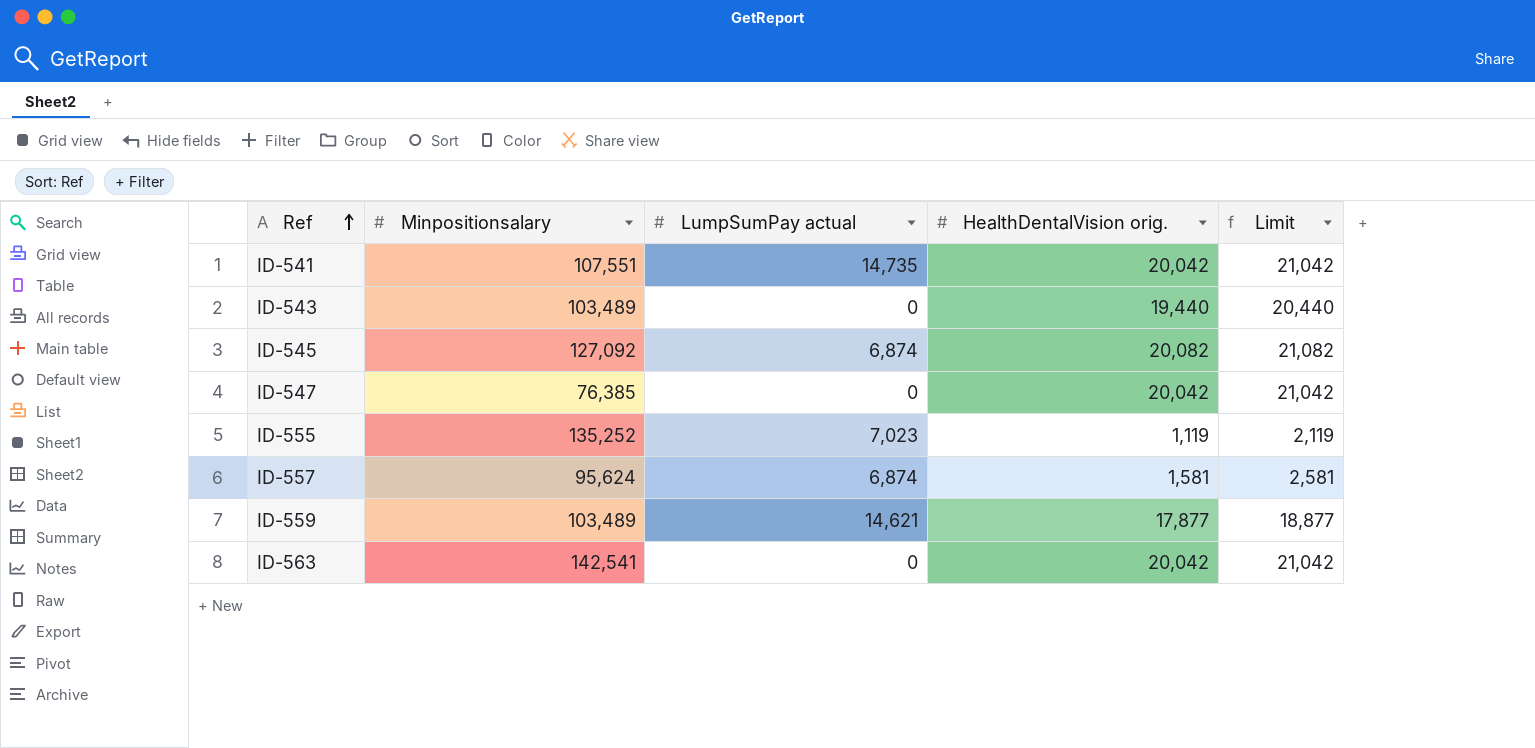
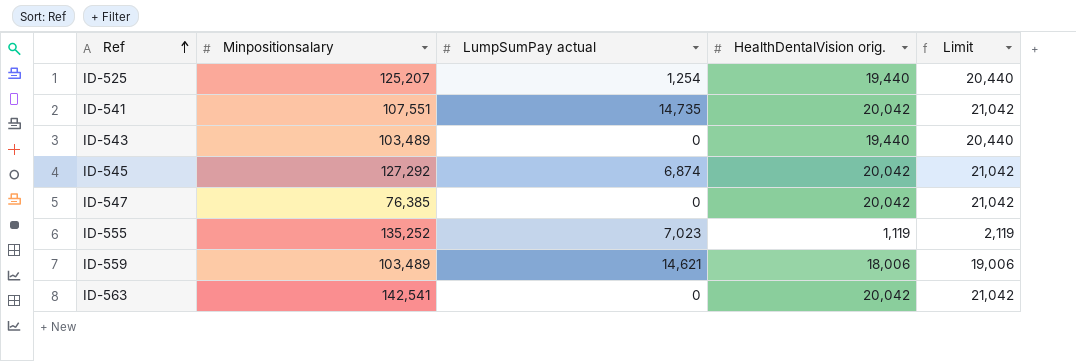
row ID-557: 95,624 | 6,874 | 1,581 | 2,581 -> none
row ID-525: none -> 125,207 | 1,254 | 19,440 | 20,440
ID-545 | Minpositionsalary: 127,092 -> 127,292
ID-545 | HealthDentalVision orig.: 20,082 -> 20,042
ID-545 | Limit: 21,082 -> 21,042
ID-559 | HealthDentalVision orig.: 17,877 -> 18,006
ID-559 | Limit: 18,877 -> 19,006

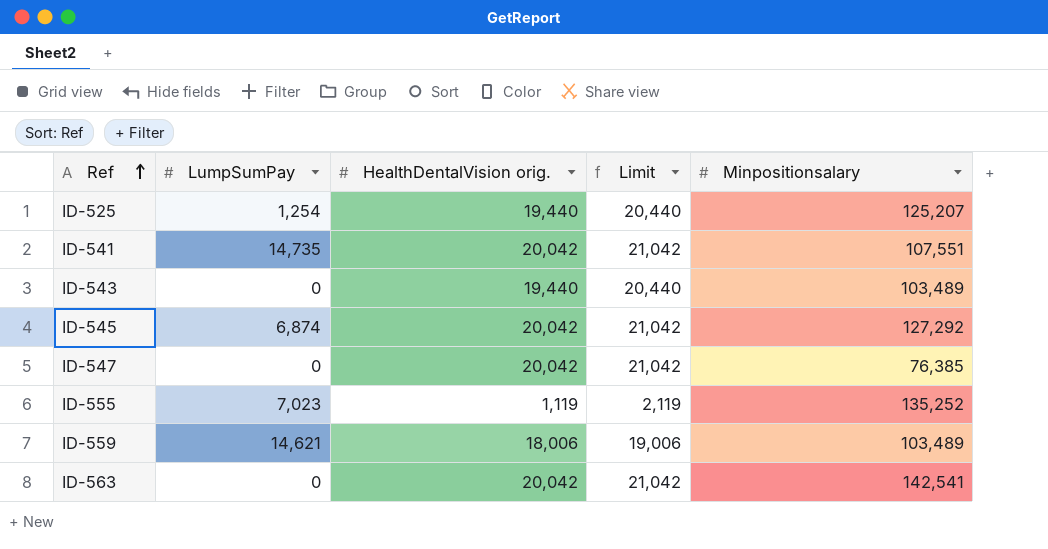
column name: LumpSumPay actual -> LumpSumPay
column Minpositionsalary | position: 2 -> 5

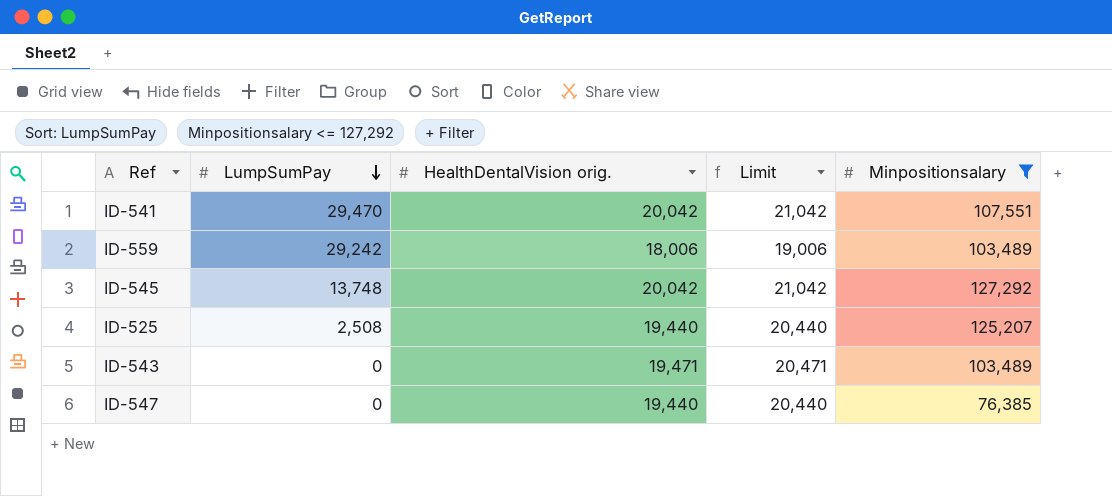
filter: none -> Minpositionsalary <= 127,292
row order: Ref ascending -> LumpSumPay descending
ID-541 | LumpSumPay: 14,735 -> 29,470
ID-559 | LumpSumPay: 14,621 -> 29,242
ID-545 | LumpSumPay: 6,874 -> 13,748
ID-525 | LumpSumPay: 1,254 -> 2,508
ID-543 | HealthDentalVision orig.: 19,440 -> 19,471
ID-543 | Limit: 20,440 -> 20,471
ID-547 | HealthDentalVision orig.: 20,042 -> 19,440
ID-547 | Limit: 21,042 -> 20,440

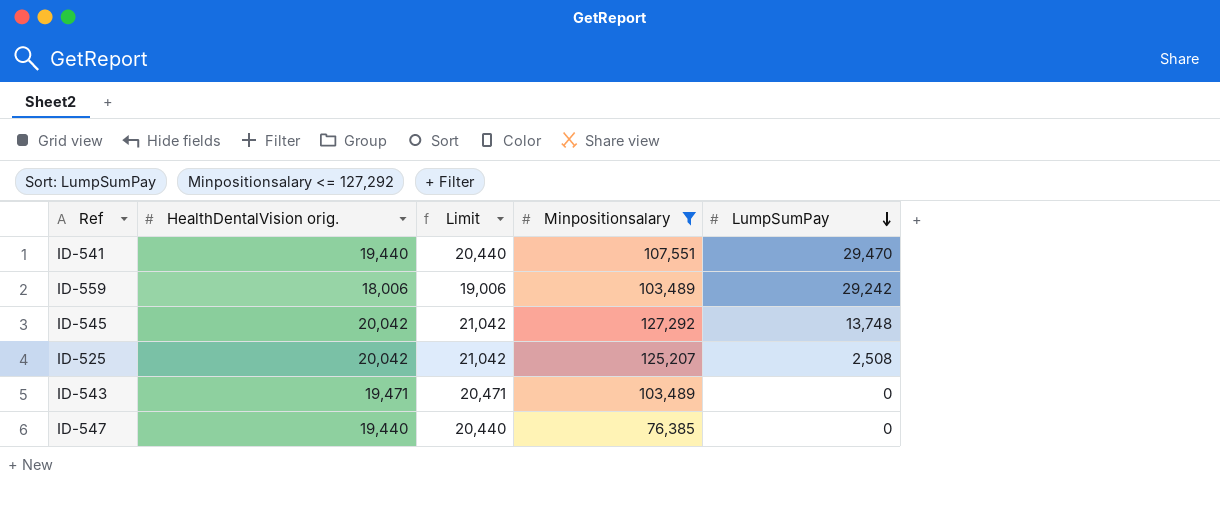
column LumpSumPay | position: 2 -> 5
ID-541 | HealthDentalVision orig.: 20,042 -> 19,440
ID-541 | Limit: 21,042 -> 20,440
ID-525 | HealthDentalVision orig.: 19,440 -> 20,042
ID-525 | Limit: 20,440 -> 21,042

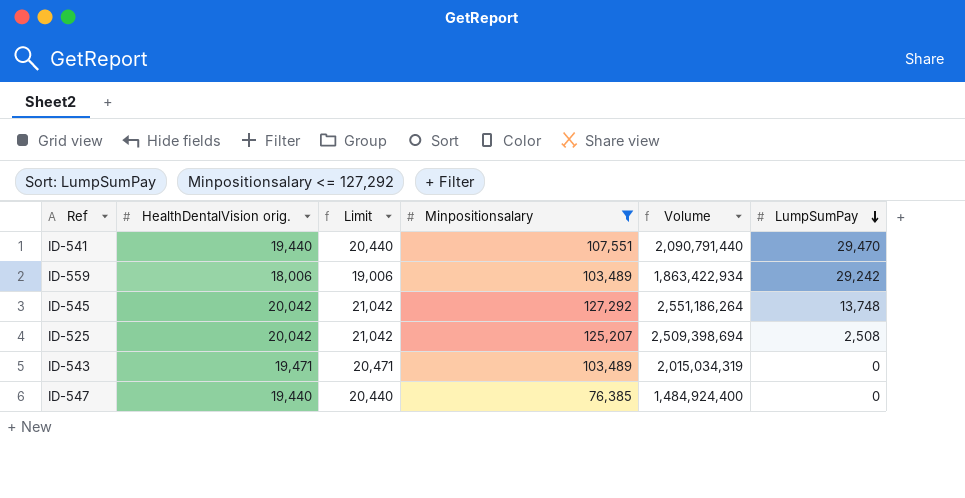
column Volume | formula: none -> [HealthDentalVision orig.] * [Minpositionsalary]

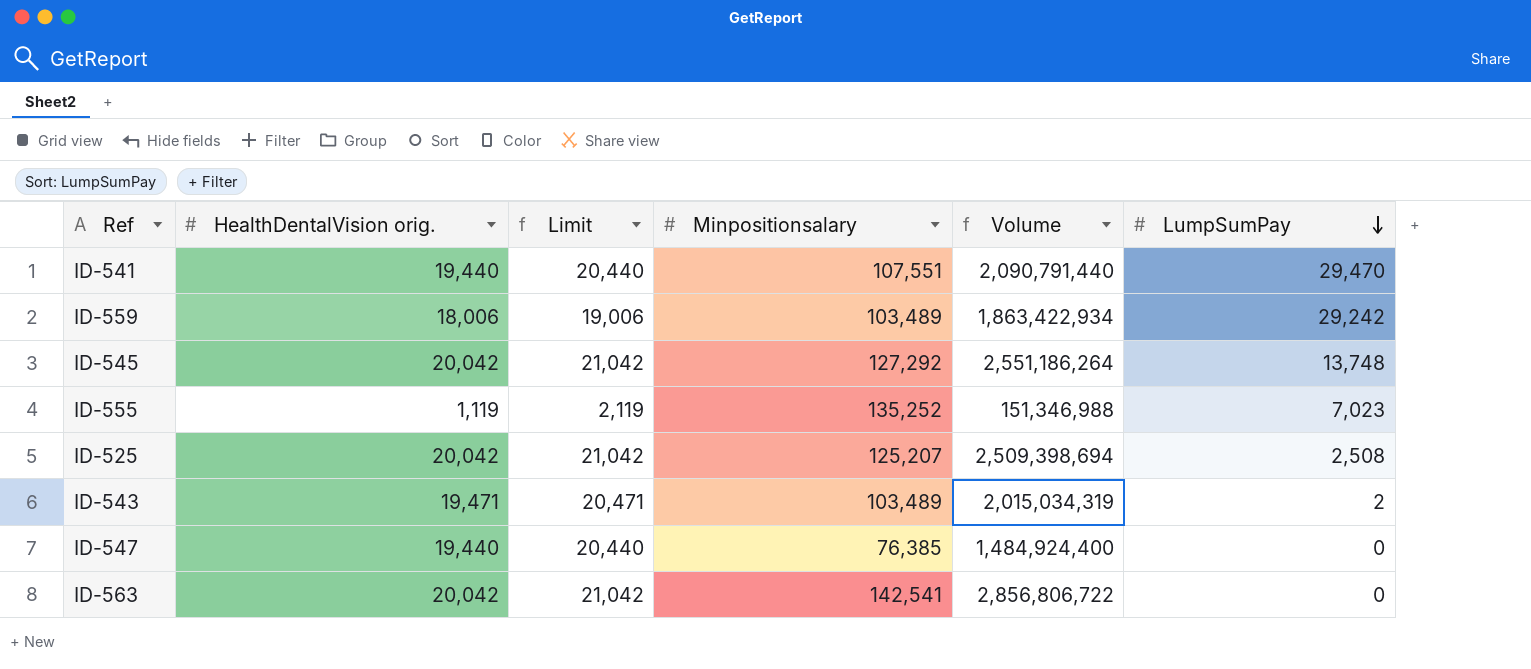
filter: Minpositionsalary <= 127,292 -> none
ID-543 | LumpSumPay: 0 -> 2

